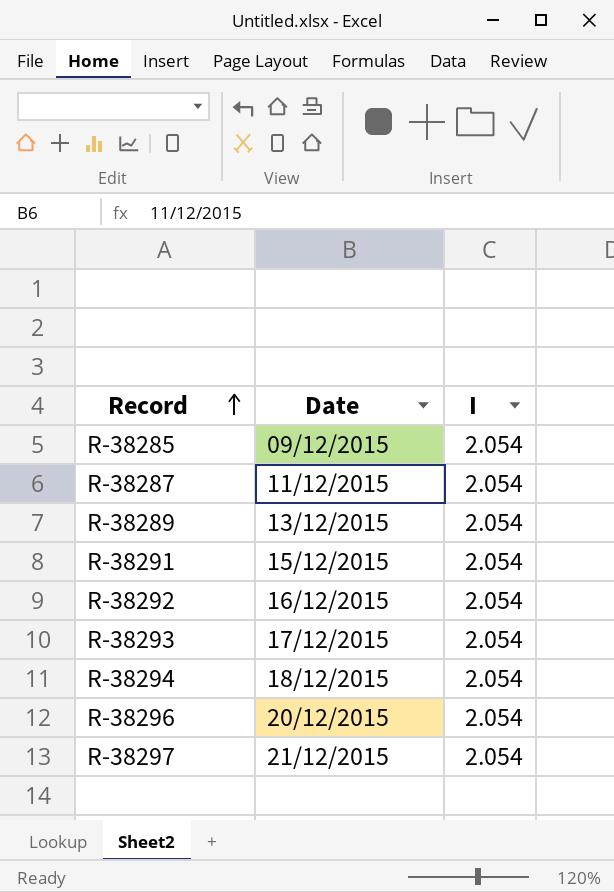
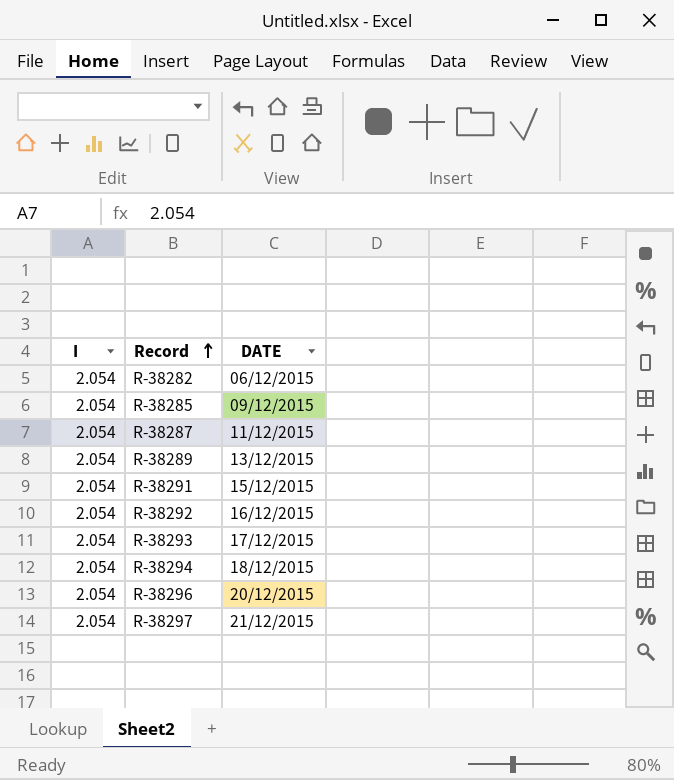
column I | position: 3 -> 1
column name: Date -> DATE
row R-38282: none -> 2.054 | 06/12/2015

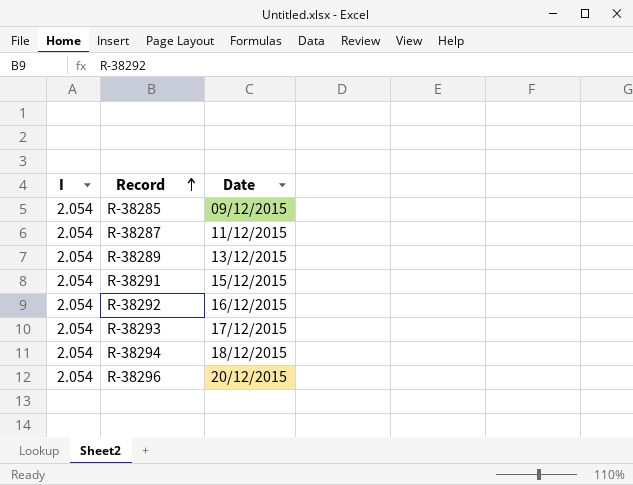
column name: DATE -> Date
row R-38282: 2.054 | 06/12/2015 -> none
row R-38297: 2.054 | 21/12/2015 -> none

